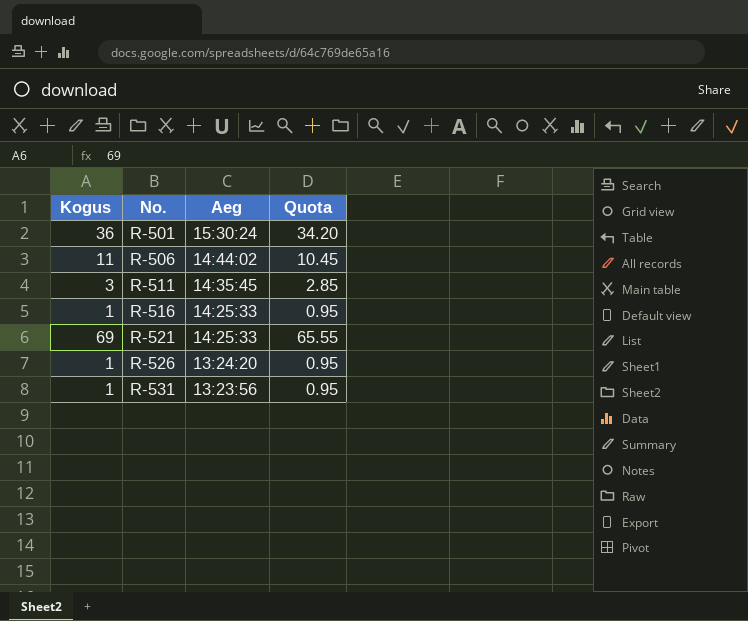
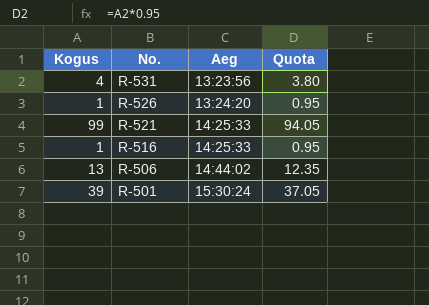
row order: No. ascending -> No. descending
row R-511: 3 | 14:35:45 | 2.85 -> none
R-531 | Kogus: 1 -> 4
R-531 | Quota: 0.95 -> 3.80
R-521 | Kogus: 69 -> 99
R-521 | Quota: 65.55 -> 94.05
R-506 | Kogus: 11 -> 13
R-506 | Quota: 10.45 -> 12.35
R-501 | Kogus: 36 -> 39
R-501 | Quota: 34.20 -> 37.05

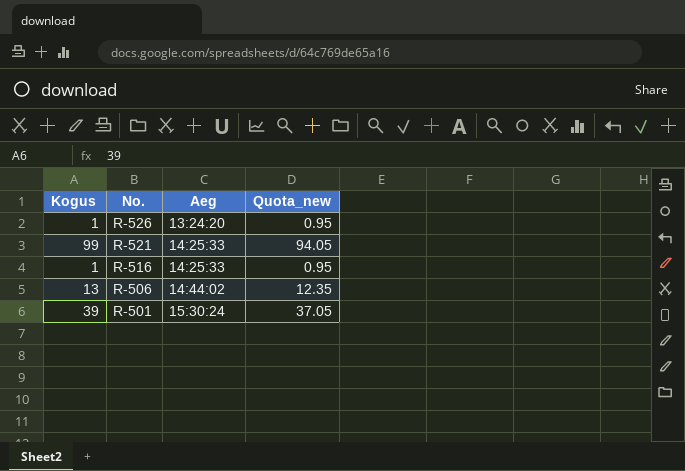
column name: Quota -> Quota_new
row R-531: 4 | 13:23:56 | 3.80 -> none

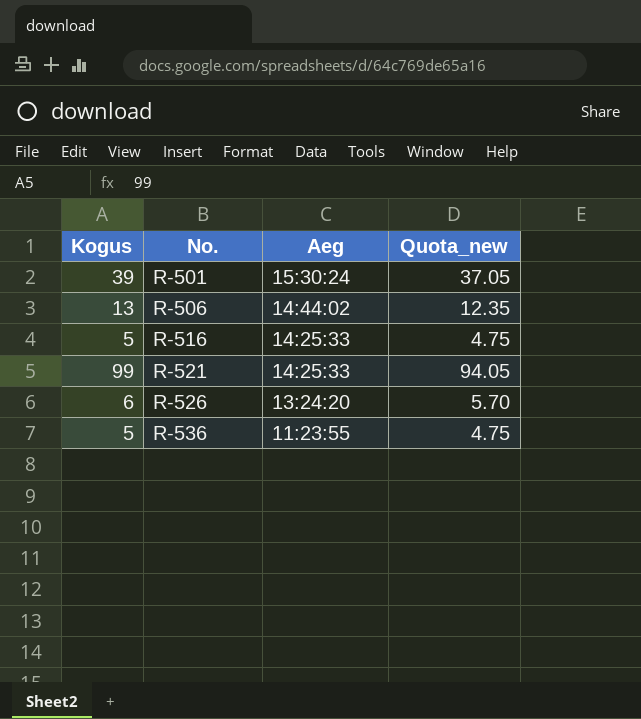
row order: No. descending -> No. ascending
R-516 | Kogus: 1 -> 5
R-516 | Quota_new: 0.95 -> 4.75
R-526 | Kogus: 1 -> 6
R-526 | Quota_new: 0.95 -> 5.70
row R-536: none -> 5 | 11:23:55 | 4.75

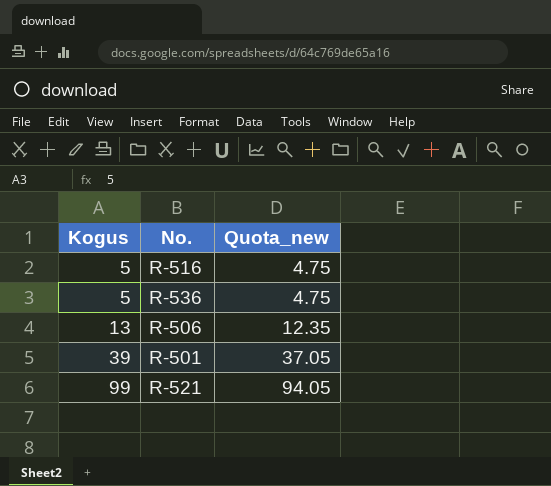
row order: No. ascending -> Kogus ascending
column Aeg | position: 3 -> none
row R-526: 6 | 13:24:20 | 5.70 -> none

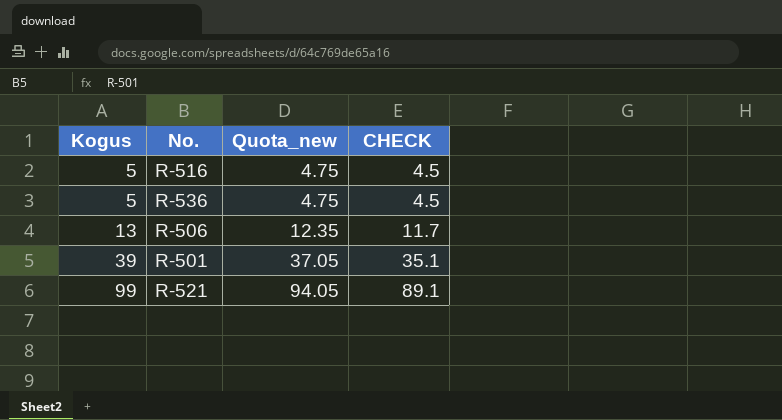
column CHECK | formula: none -> [Kogus] * 0.9

